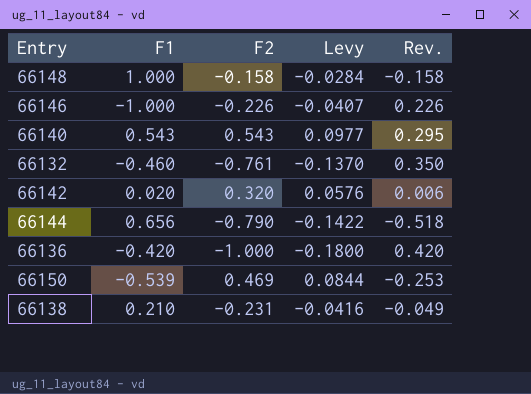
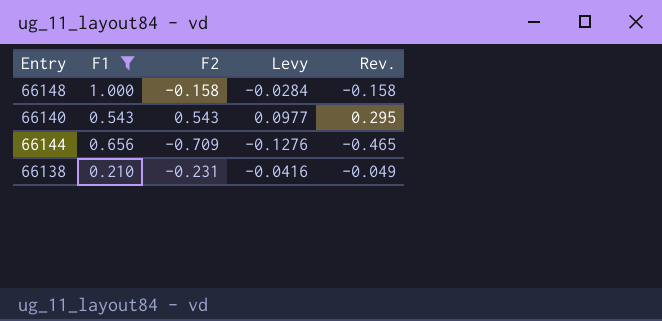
filter: none -> F1 >= 0.210
66144 | F2: -0.790 -> -0.709
66144 | Levy: -0.1422 -> -0.1276
66144 | Rev.: -0.518 -> -0.465

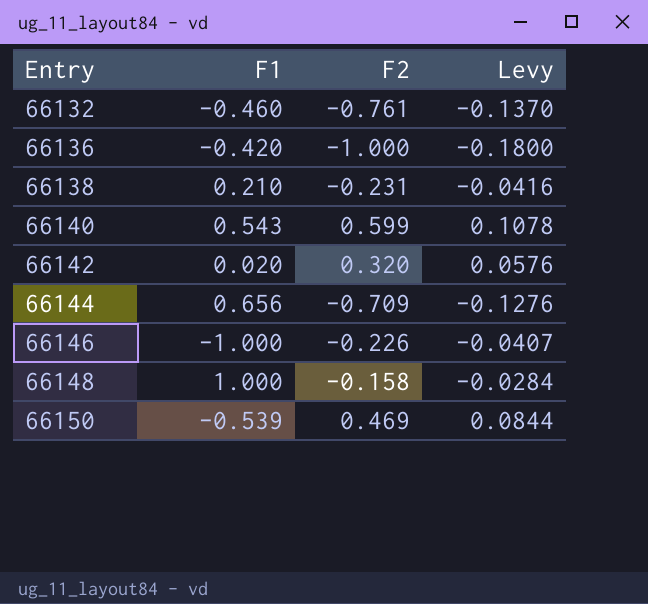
filter: F1 >= 0.210 -> none
row order: none -> Entry ascending
column Rev. | formula: [F1] * [F2] -> none
66140 | F2: 0.543 -> 0.599
66140 | Levy: 0.0977 -> 0.1078

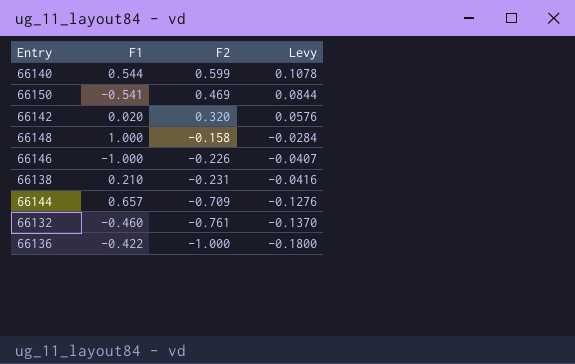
row order: Entry ascending -> F2 descending
66140 | F1: 0.543 -> 0.544
66150 | F1: -0.539 -> -0.541
66144 | F1: 0.656 -> 0.657
66136 | F1: -0.420 -> -0.422

